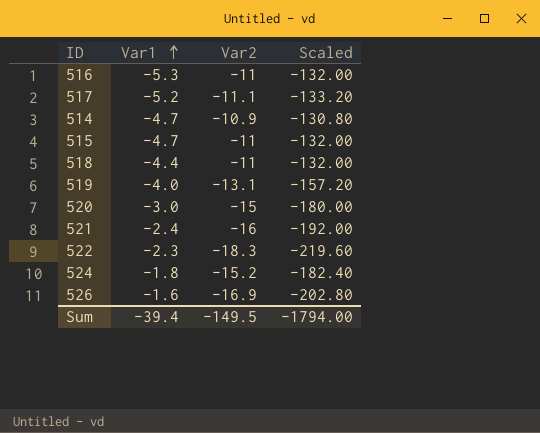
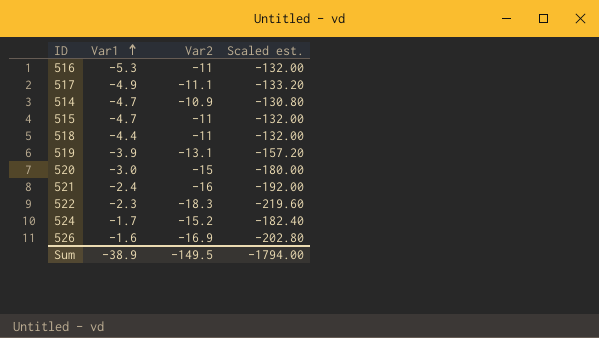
column name: Scaled -> Scaled est.
517 | Var1: -5.2 -> -4.9
519 | Var1: -4.0 -> -3.9
524 | Var1: -1.8 -> -1.7
Sum | Var1: -39.4 -> -38.9

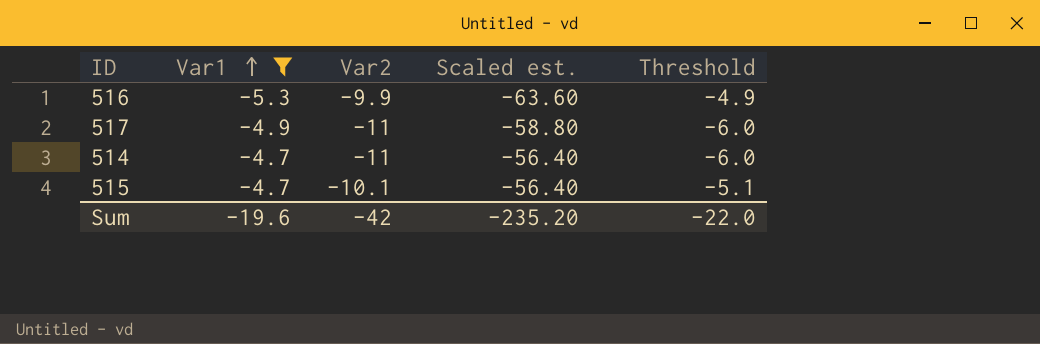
filter: none -> Var1 <= -4.7
column Scaled est. | formula: [Var2] * 12 -> [Var1] * 12
column Threshold | formula: none -> [Var2] + 5
516 | Var2: -11 -> -9.9
517 | Var2: -11.1 -> -11
514 | Var2: -10.9 -> -11
515 | Var2: -11 -> -10.1
Sum | Var1: -38.9 -> -19.6
Sum | Var2: -149.5 -> -42
Sum | Scaled est.: -1794.00 -> -235.20

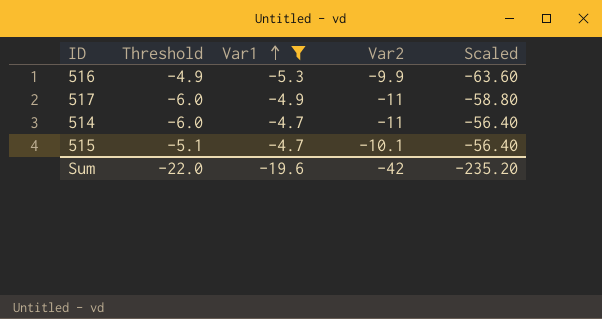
column Threshold | position: 5 -> 2
column name: Scaled est. -> Scaled

